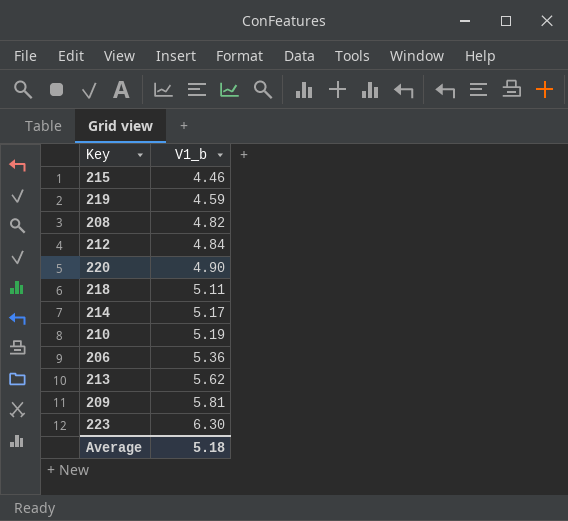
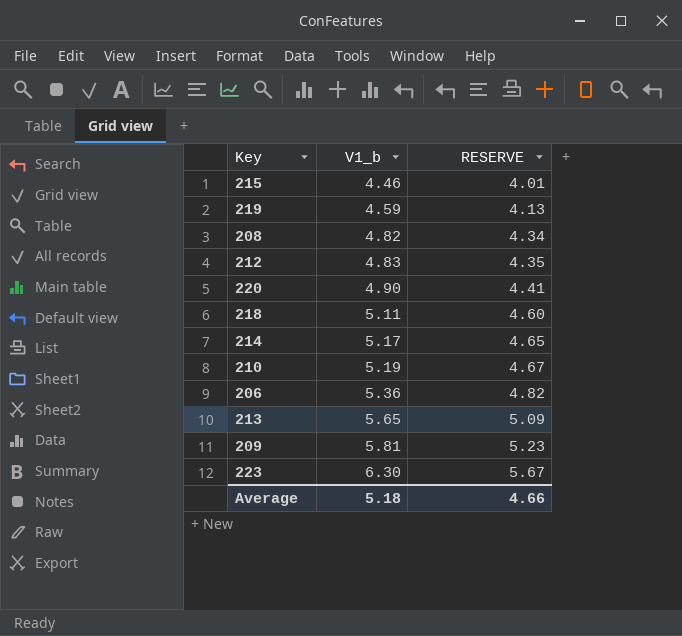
column RESERVE | formula: none -> [V1_b] * 0.9
212 | V1_b: 4.84 -> 4.83
213 | V1_b: 5.62 -> 5.65

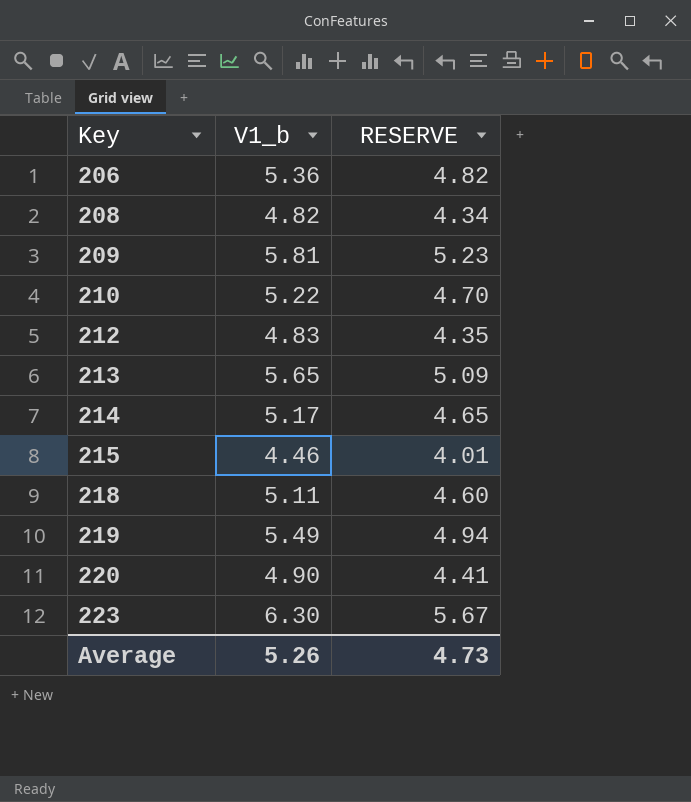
row order: V1_b ascending -> Key ascending
210 | V1_b: 5.19 -> 5.22
210 | RESERVE: 4.67 -> 4.70
219 | V1_b: 4.59 -> 5.49
219 | RESERVE: 4.13 -> 4.94
Average | V1_b: 5.18 -> 5.26
Average | RESERVE: 4.66 -> 4.73

